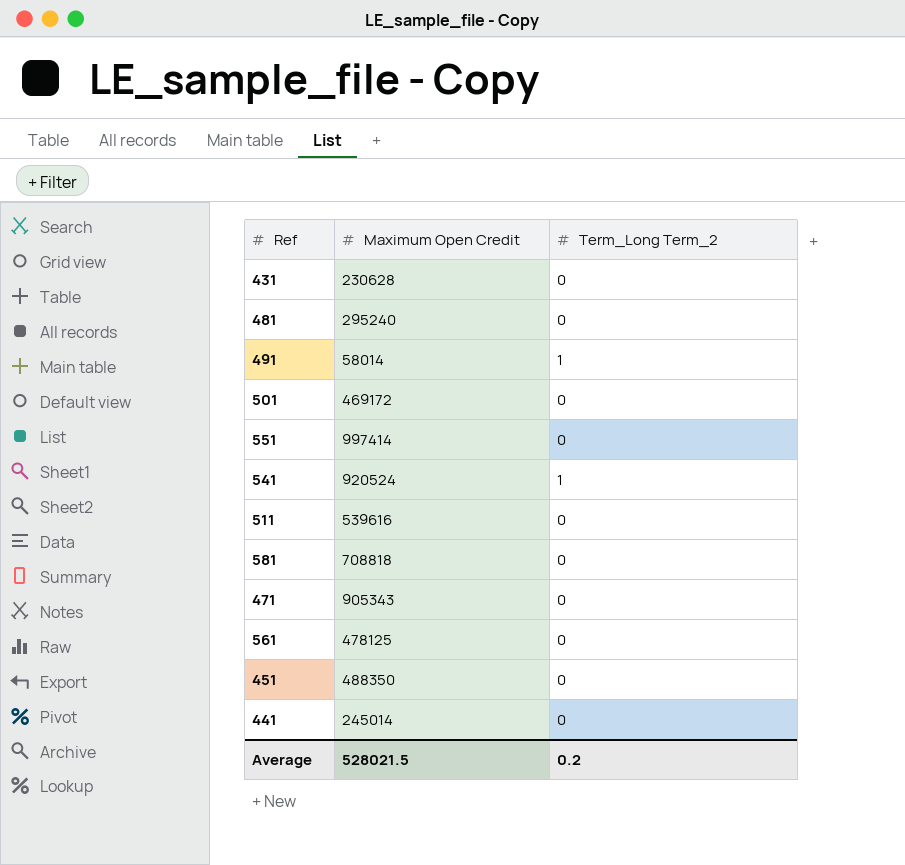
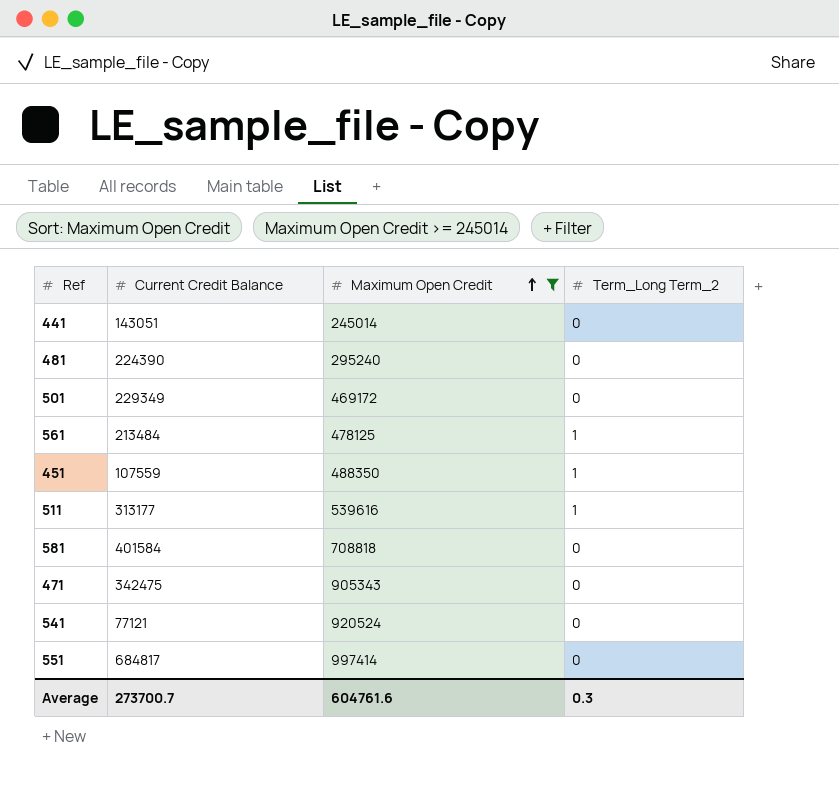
filter: none -> Maximum Open Credit >= 245014
row order: none -> Maximum Open Credit ascending
column Current Credit Balance | position: none -> 2
561 | Term_Long Term_2: 0 -> 1
451 | Term_Long Term_2: 0 -> 1
511 | Term_Long Term_2: 0 -> 1
541 | Term_Long Term_2: 1 -> 0
Average | Maximum Open Credit: 528021.5 -> 604761.6
Average | Term_Long Term_2: 0.2 -> 0.3

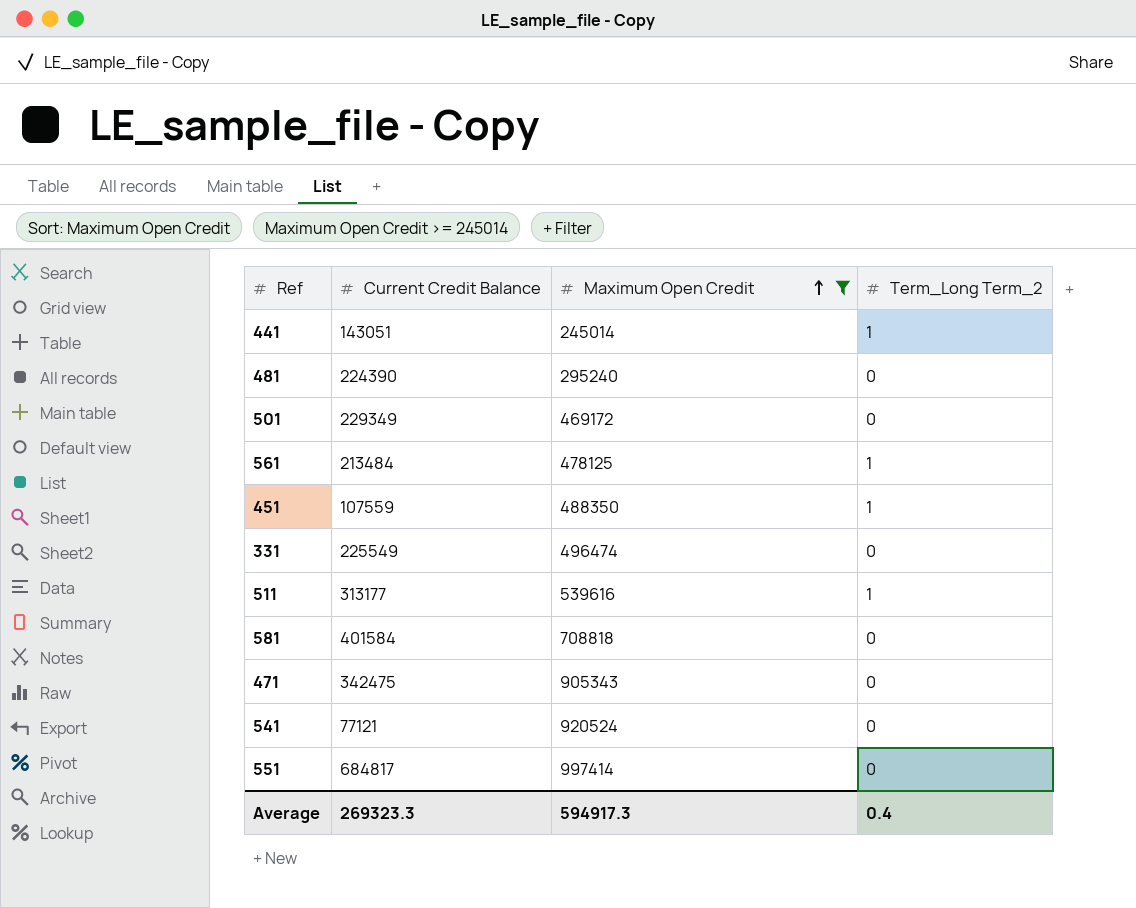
441 | Term_Long Term_2: 0 -> 1
row 331: none -> 225549 | 496474 | 0
Average | Current Credit Balance: 273700.7 -> 269323.3
Average | Maximum Open Credit: 604761.6 -> 594917.3
Average | Term_Long Term_2: 0.3 -> 0.4

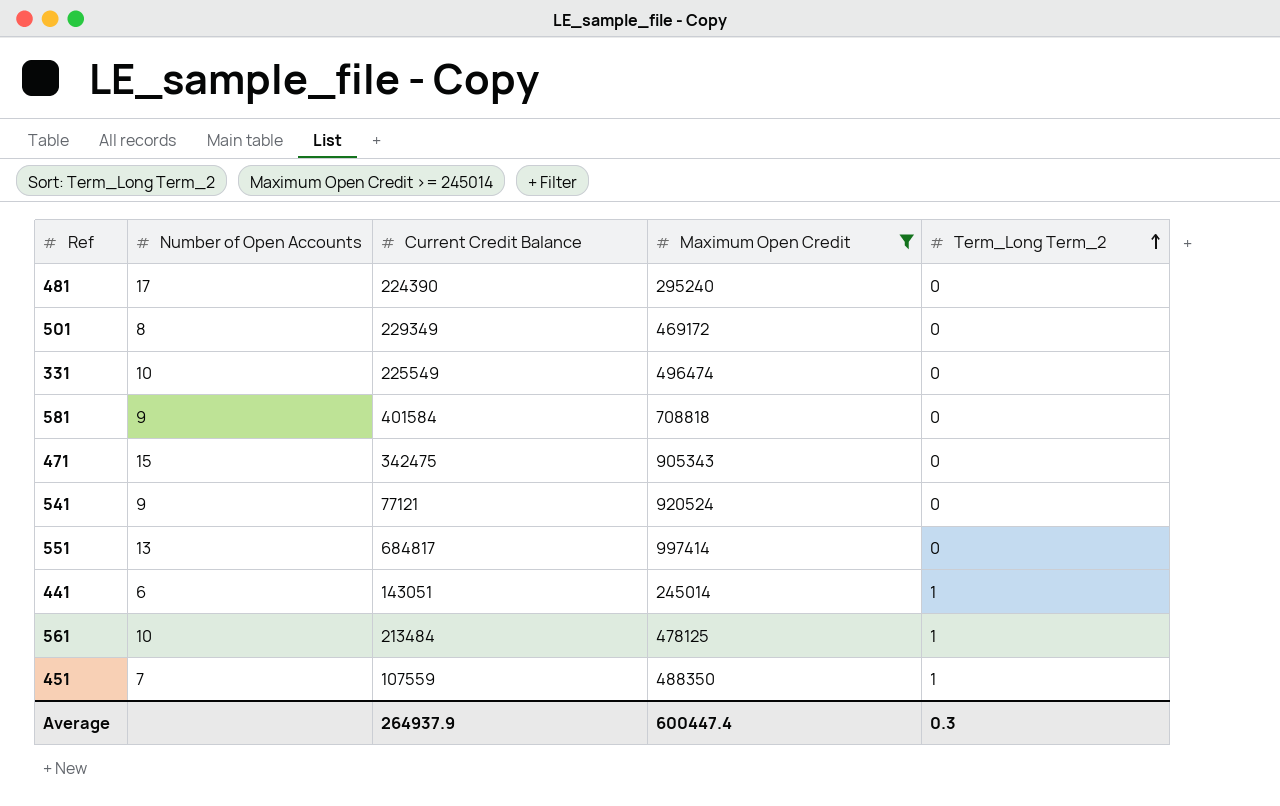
row order: Maximum Open Credit ascending -> Term_Long Term_2 ascending
column Number of Open Accounts | position: none -> 2
row 511: 313177 | 539616 | 1 -> none
Average | Current Credit Balance: 269323.3 -> 264937.9
Average | Maximum Open Credit: 594917.3 -> 600447.4
Average | Term_Long Term_2: 0.4 -> 0.3

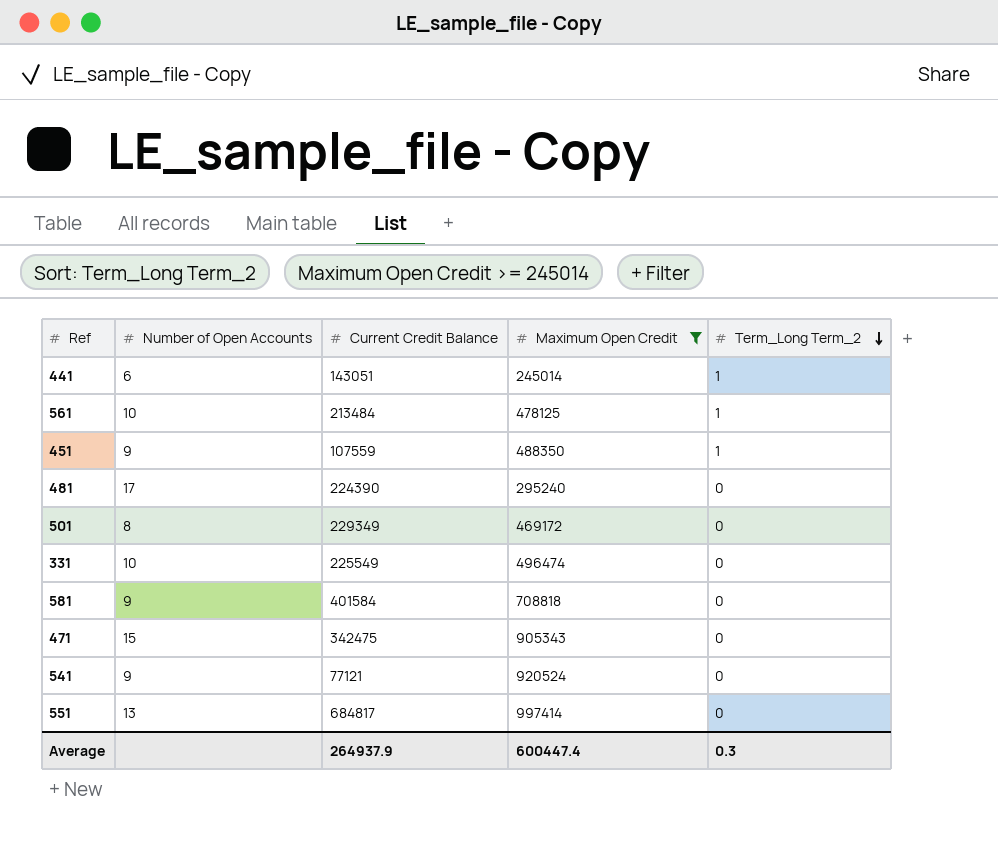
row order: Term_Long Term_2 ascending -> Term_Long Term_2 descending
451 | Number of Open Accounts: 7 -> 9

